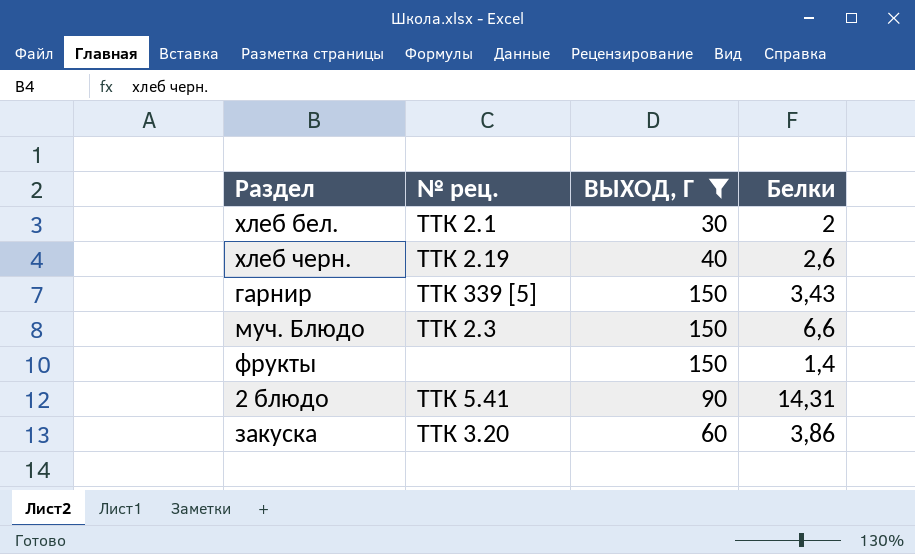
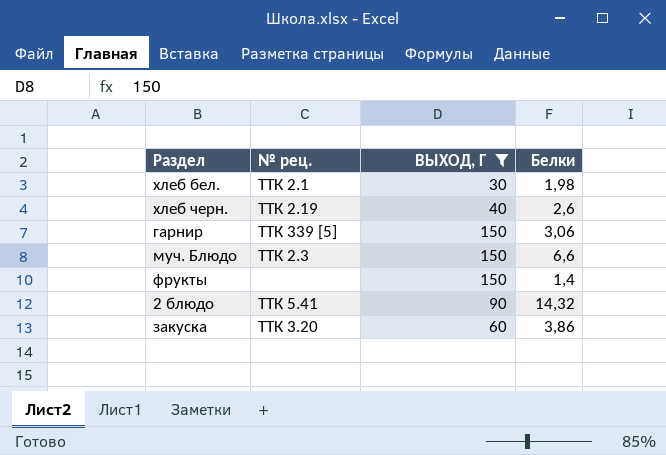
хлеб бел. | Белки: 2 -> 1,98
гарнир | Белки: 3,43 -> 3,06
2 блюдо | Белки: 14,31 -> 14,32

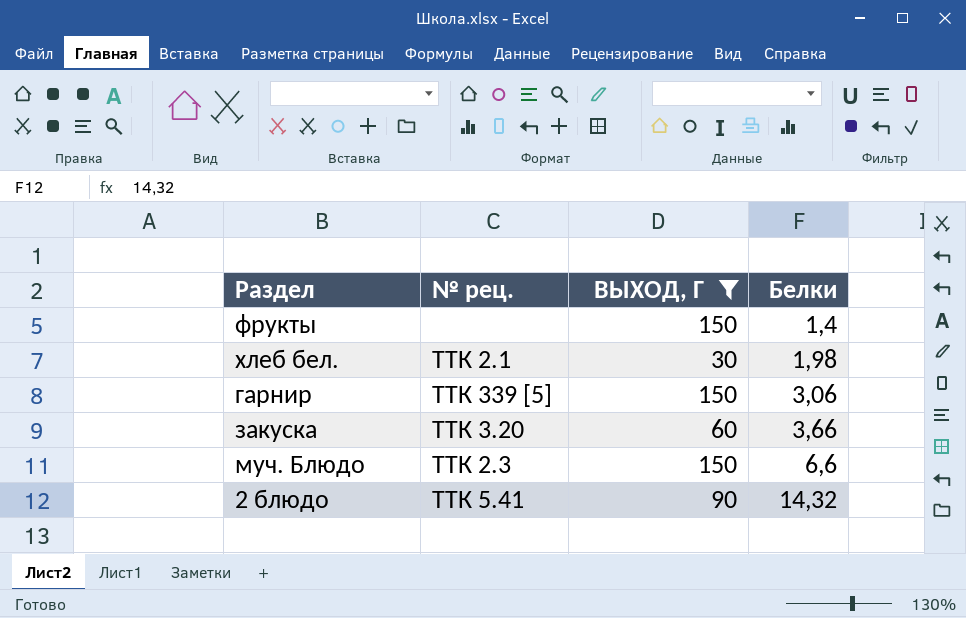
row order: none -> Белки ascending
row хлеб черн.: ТТК 2.19 | 40 | 2,6 -> none
закуска | Белки: 3,86 -> 3,66

